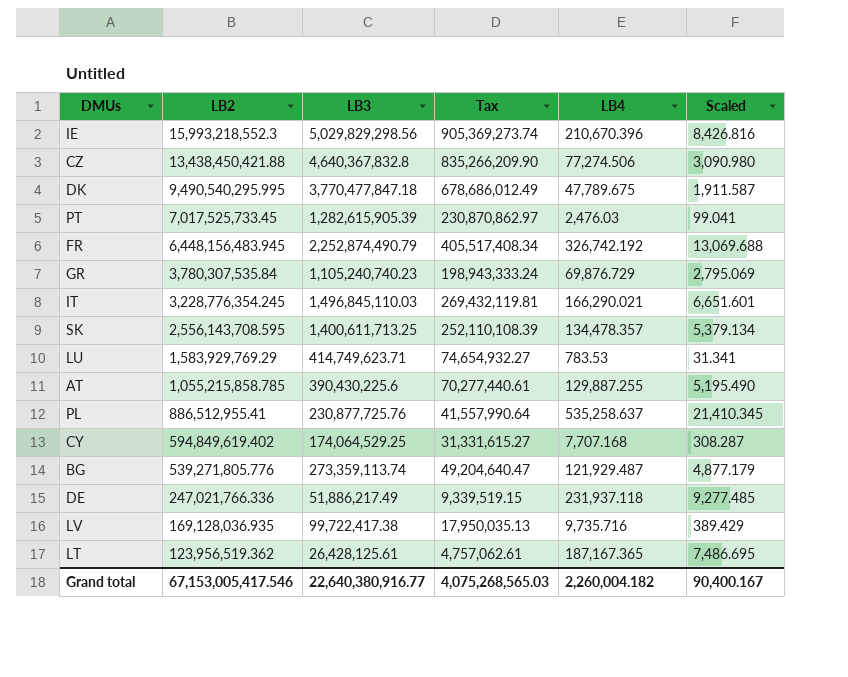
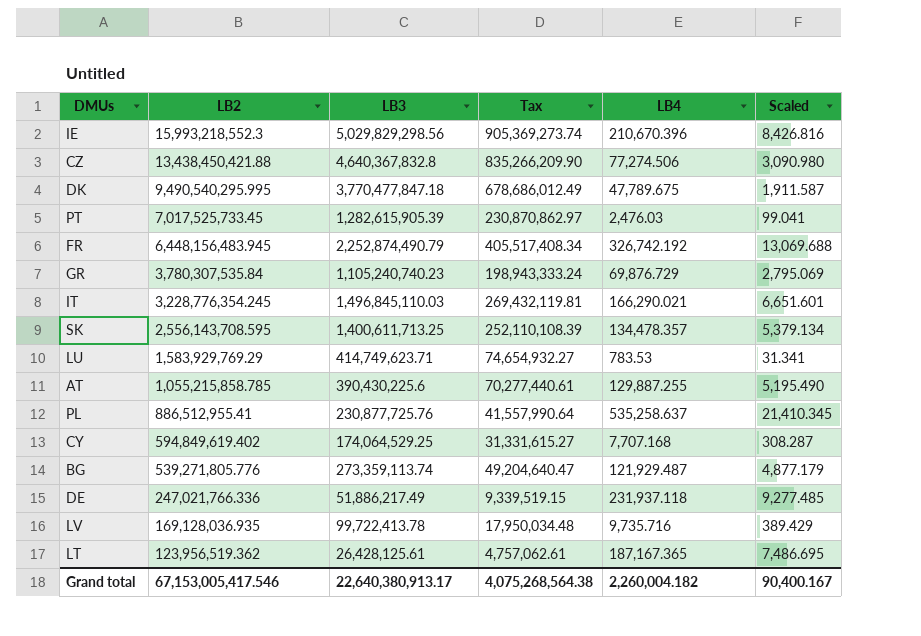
LV | LB3: 99,722,417.38 -> 99,722,413.78
LV | Tax: 17,950,035.13 -> 17,950,034.48
Grand total | LB3: 22,640,380,916.77 -> 22,640,380,913.17
Grand total | Tax: 4,075,268,565.03 -> 4,075,268,564.38

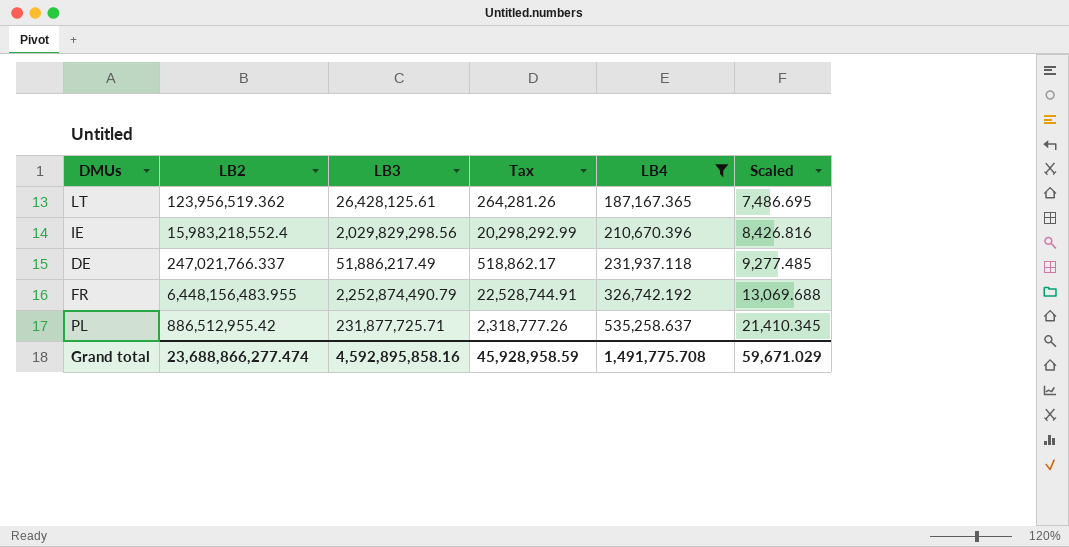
filter: none -> LB4 >= 187,167.365
row order: LB2 descending -> LB4 ascending
column Tax | formula: [LB3] * 0.18 -> [LB3] * 0.01
IE | LB2: 15,993,218,552.3 -> 15,983,218,552.4
IE | LB3: 5,029,829,298.56 -> 2,029,829,298.56
DE | LB2: 247,021,766.336 -> 247,021,766.337
FR | LB2: 6,448,156,483.945 -> 6,448,156,483.955
PL | LB2: 886,512,955.41 -> 886,512,955.42
PL | LB3: 230,877,725.76 -> 231,877,725.71
Grand total | LB2: 67,153,005,417.546 -> 23,688,866,277.474
Grand total | LB3: 22,640,380,913.17 -> 4,592,895,858.16
Grand total | Tax: 4,075,268,564.38 -> 45,928,958.59
Grand total | LB4: 2,260,004.182 -> 1,491,775.708
Grand total | Scaled: 90,400.167 -> 59,671.029

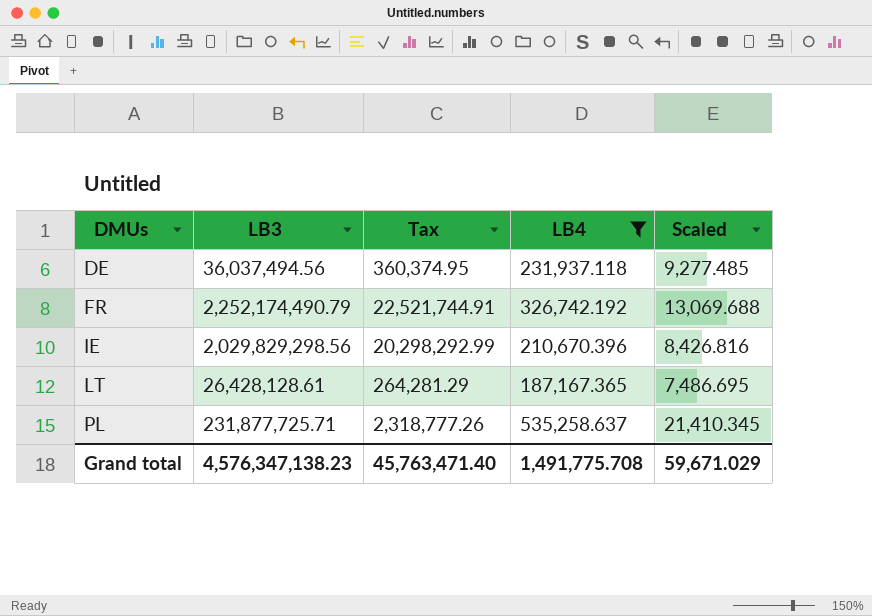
row order: LB4 ascending -> DMUs ascending
column LB2 | position: 2 -> none
DE | LB3: 51,886,217.49 -> 36,037,494.56
DE | Tax: 518,862.17 -> 360,374.95
FR | LB3: 2,252,874,490.79 -> 2,252,174,490.79
FR | Tax: 22,528,744.91 -> 22,521,744.91
LT | LB3: 26,428,125.61 -> 26,428,128.61
LT | Tax: 264,281.26 -> 264,281.29
Grand total | LB3: 4,592,895,858.16 -> 4,576,347,138.23
Grand total | Tax: 45,928,958.59 -> 45,763,471.40

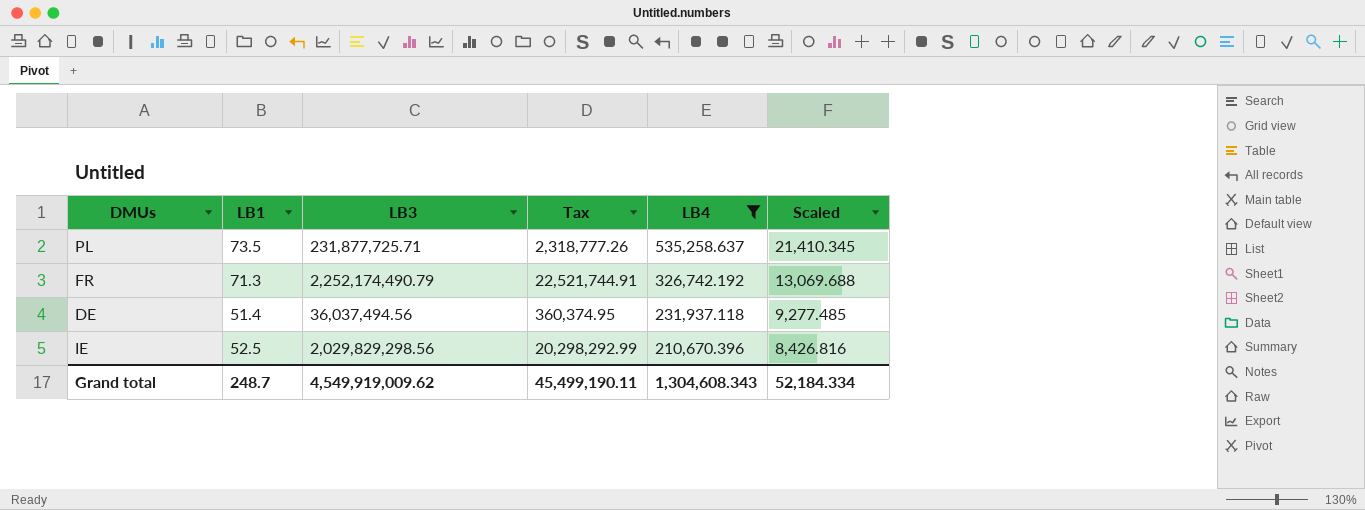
row order: DMUs ascending -> LB4 descending
column LB1 | position: none -> 2
row LT: 26,428,128.61 | 264,281.29 | 187,167.365 | 7,486.695 -> none
Grand total | LB3: 4,576,347,138.23 -> 4,549,919,009.62
Grand total | Tax: 45,763,471.40 -> 45,499,190.11
Grand total | LB4: 1,491,775.708 -> 1,304,608.343
Grand total | Scaled: 59,671.029 -> 52,184.334

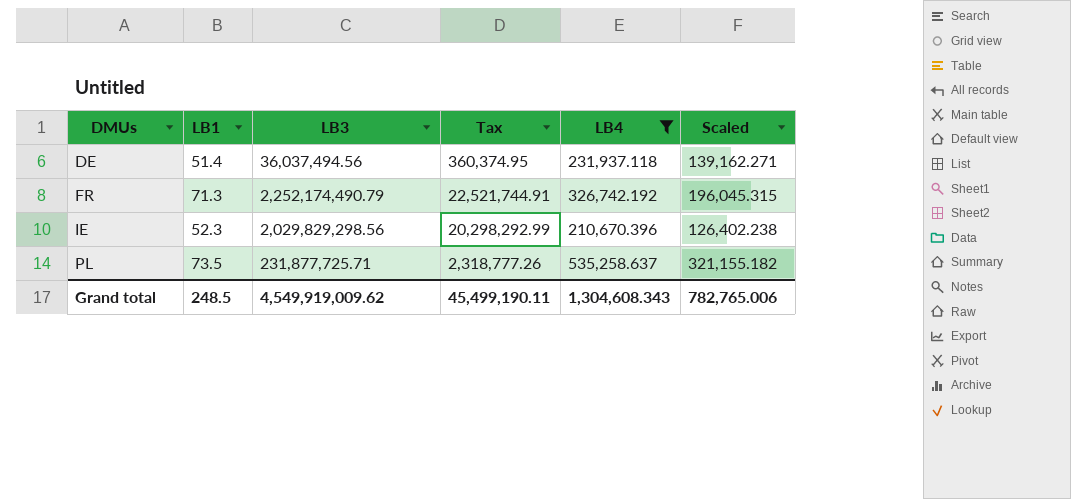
row order: LB4 descending -> DMUs ascending
column Scaled | formula: [LB4] * 0.04 -> [LB4] * 0.6
IE | LB1: 52.5 -> 52.3
Grand total | LB1: 248.7 -> 248.5
Grand total | Scaled: 52,184.334 -> 782,765.006

